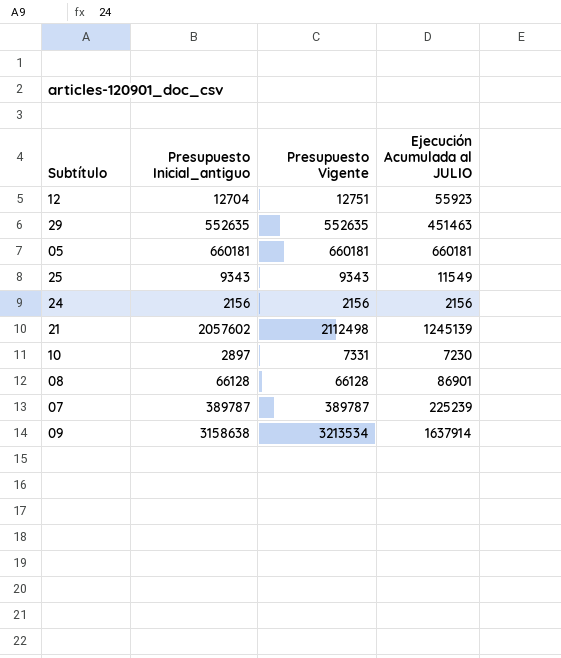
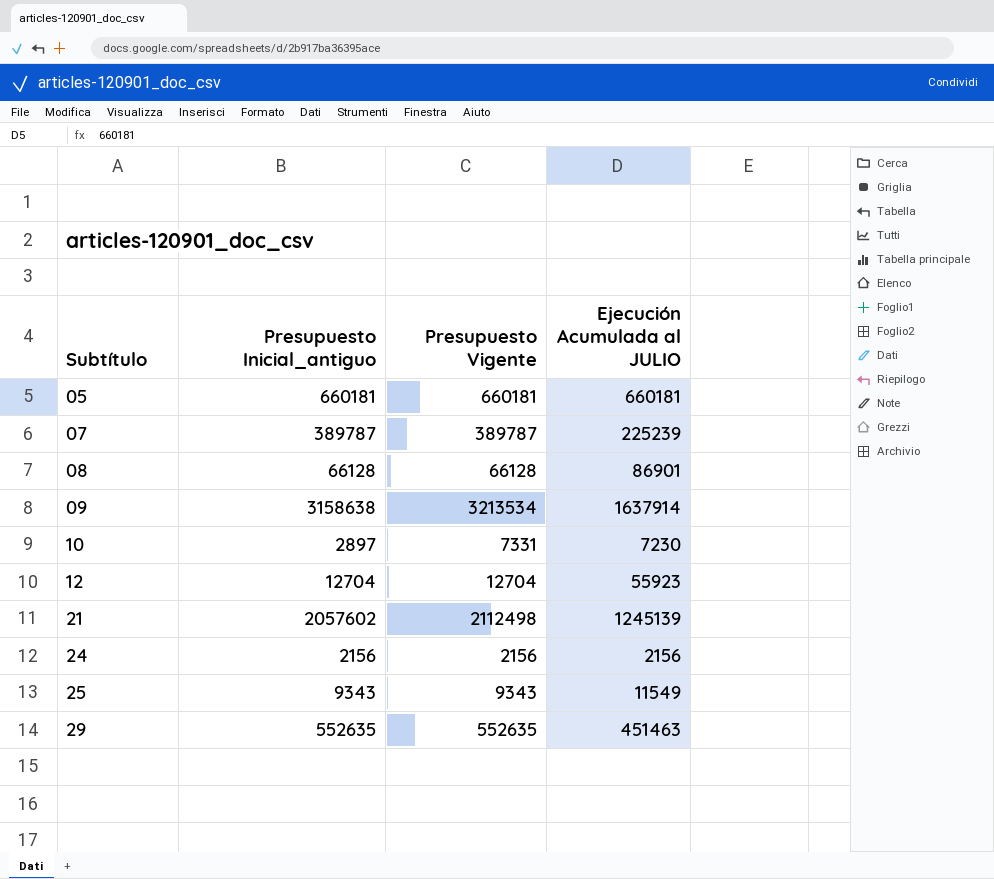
row order: none -> Subtítulo ascending
12 | Presupuesto Vigente: 12751 -> 12704

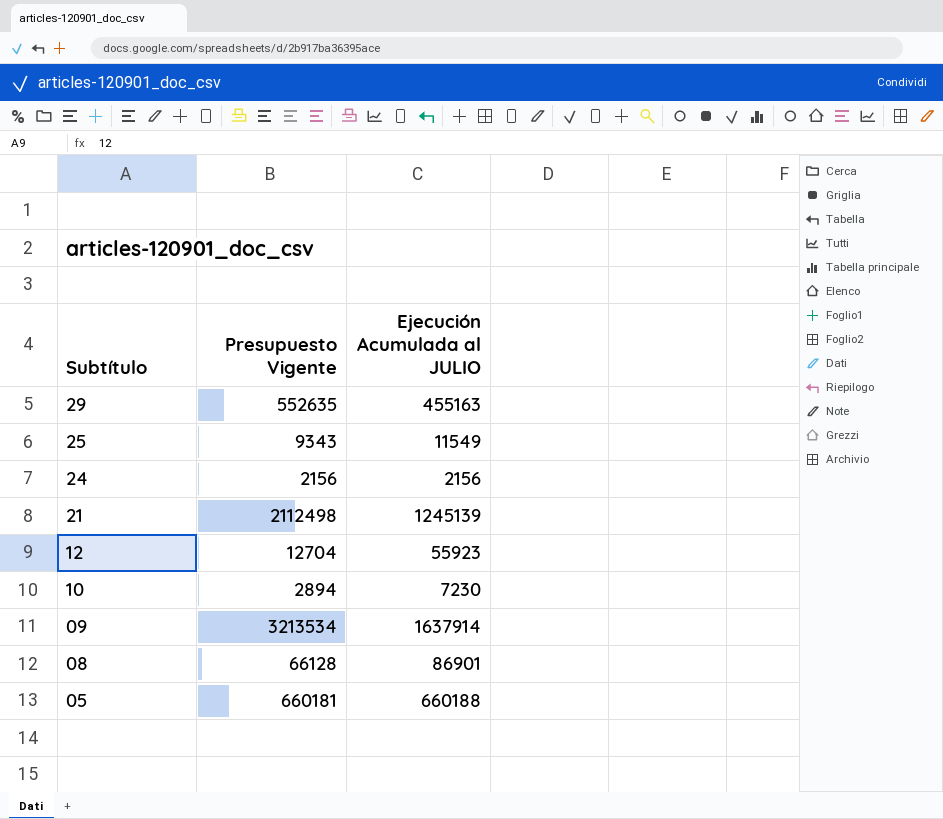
row order: Subtítulo ascending -> Subtítulo descending
column Presupuesto Inicial_antiguo | position: 2 -> none
row 07: 389787 | 389787 | 225239 -> none
29 | Ejecución Acumulada al JULIO: 451463 -> 455163
10 | Presupuesto Vigente: 7331 -> 2894
05 | Ejecución Acumulada al JULIO: 660181 -> 660188

